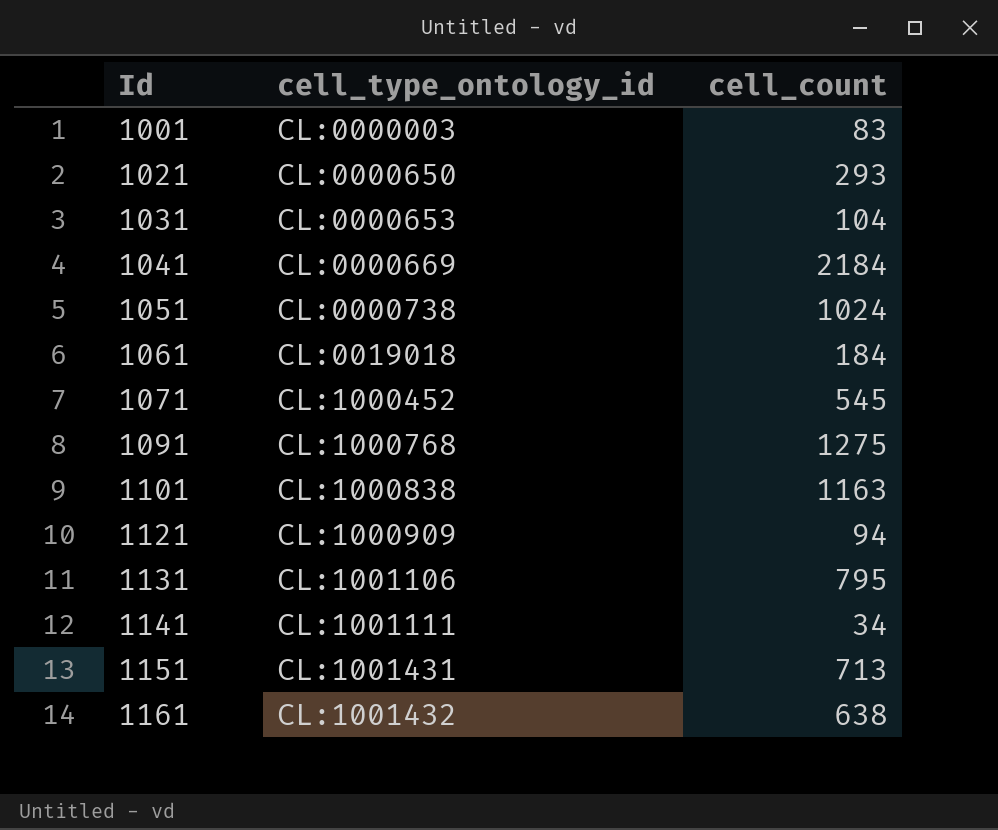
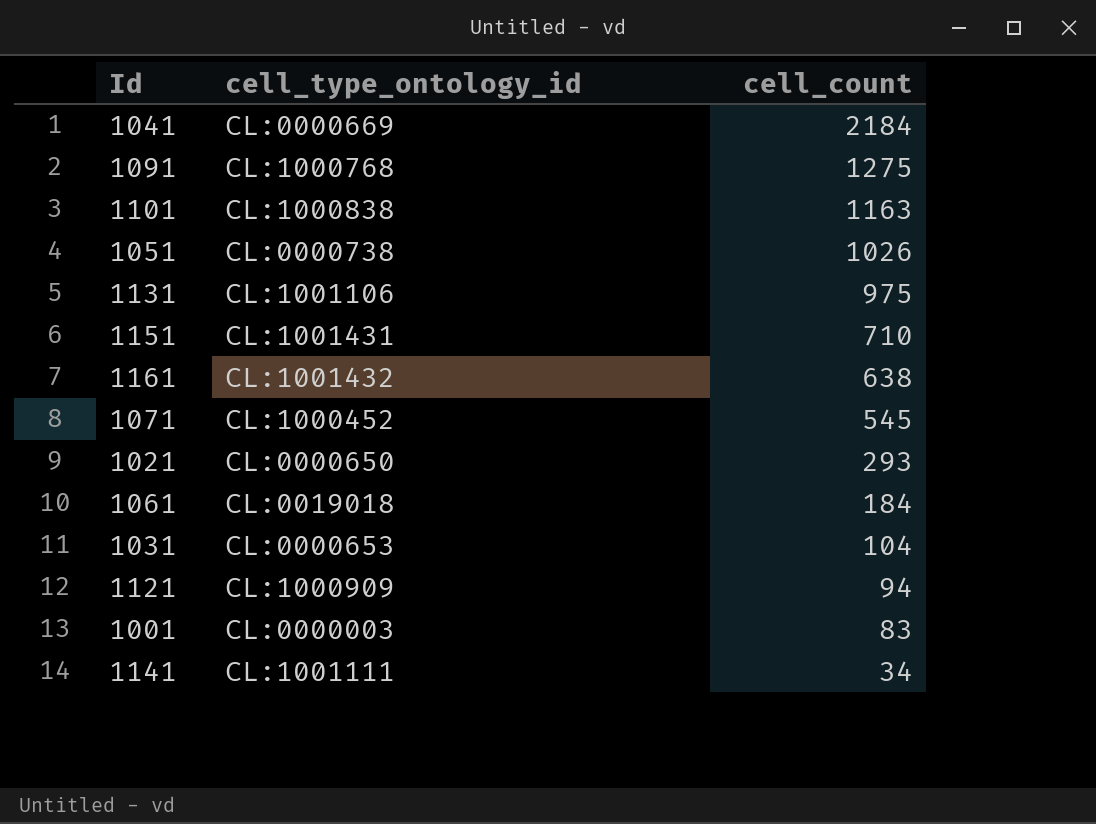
row order: Id ascending -> cell_count descending
1051 | cell_count: 1024 -> 1026
1131 | cell_count: 795 -> 975
1151 | cell_count: 713 -> 710

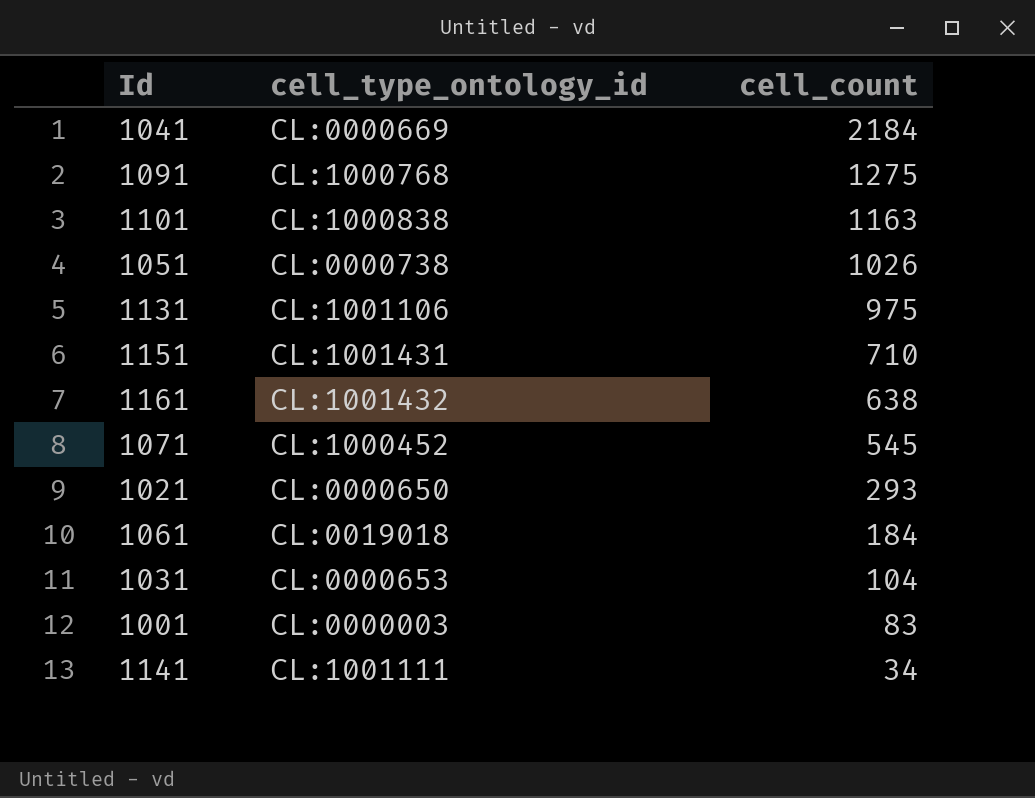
row 1121: CL:1000909 | 94 -> none

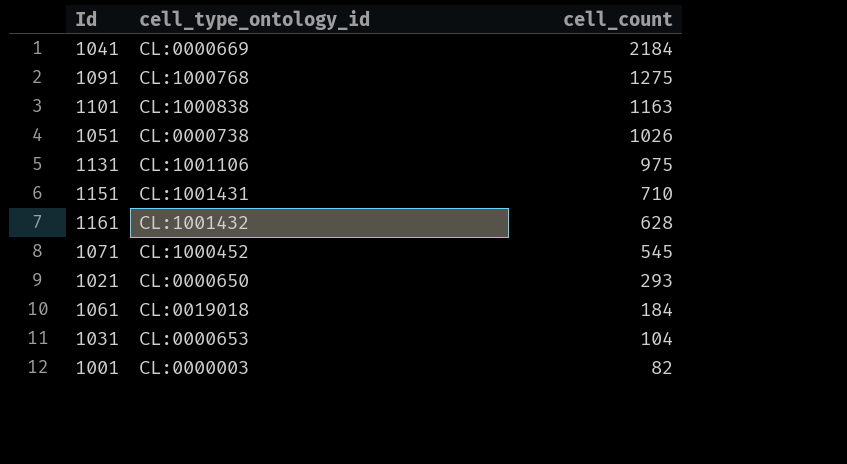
row 1141: CL:1001111 | 34 -> none
1161 | cell_count: 638 -> 628
1001 | cell_count: 83 -> 82

